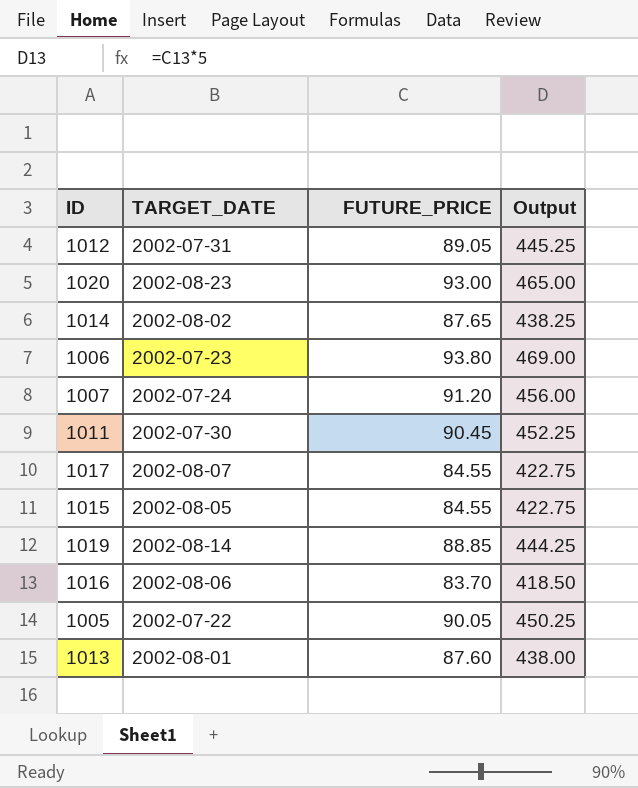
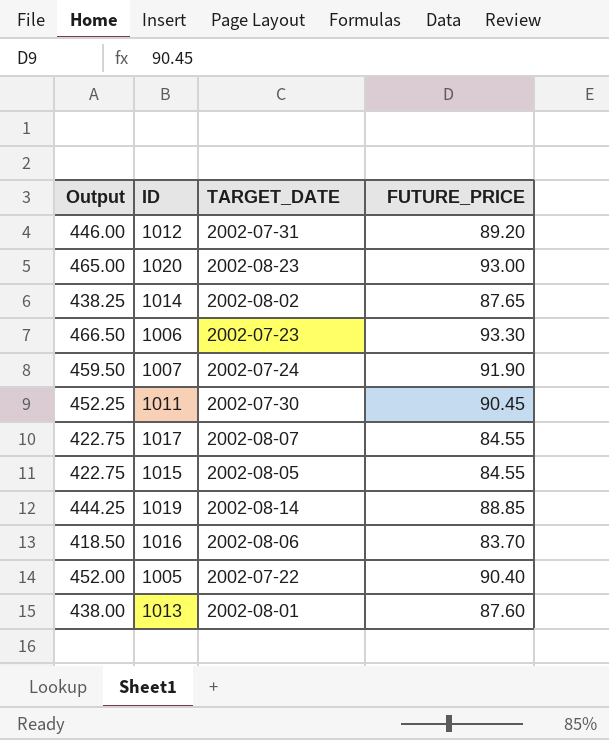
column Output | position: 4 -> 1
1012 | Output: 445.25 -> 446.00
1012 | FUTURE_PRICE: 89.05 -> 89.20
1006 | Output: 469.00 -> 466.50
1006 | FUTURE_PRICE: 93.80 -> 93.30
1007 | Output: 456.00 -> 459.50
1007 | FUTURE_PRICE: 91.20 -> 91.90
1005 | Output: 450.25 -> 452.00
1005 | FUTURE_PRICE: 90.05 -> 90.40

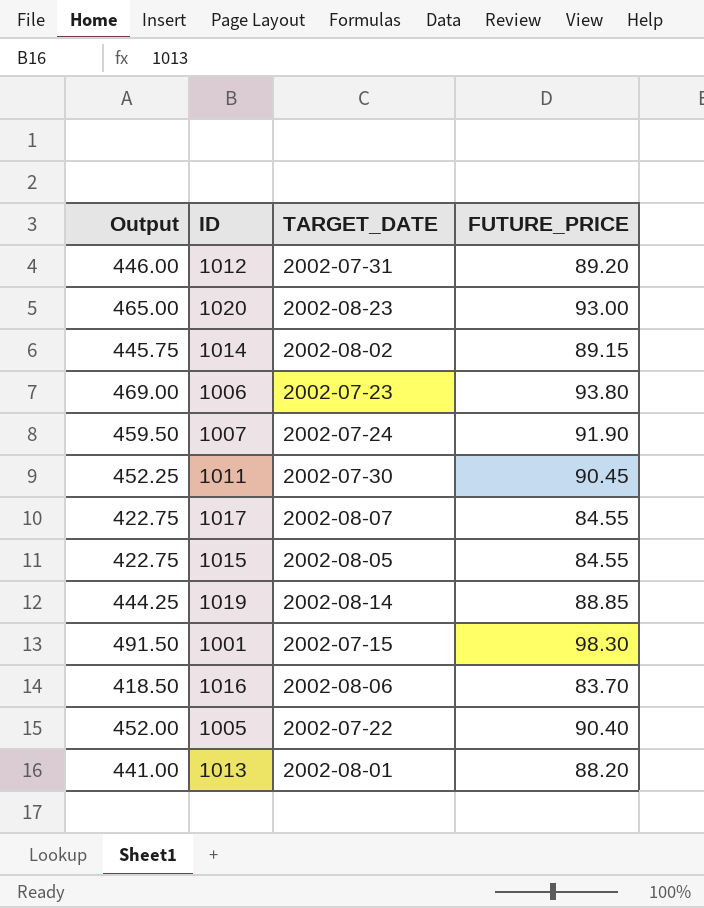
1014 | Output: 438.25 -> 445.75
1014 | FUTURE_PRICE: 87.65 -> 89.15
1006 | Output: 466.50 -> 469.00
1006 | FUTURE_PRICE: 93.30 -> 93.80
row 1001: none -> 491.50 | 2002-07-15 | 98.30
1013 | Output: 438.00 -> 441.00
1013 | FUTURE_PRICE: 87.60 -> 88.20

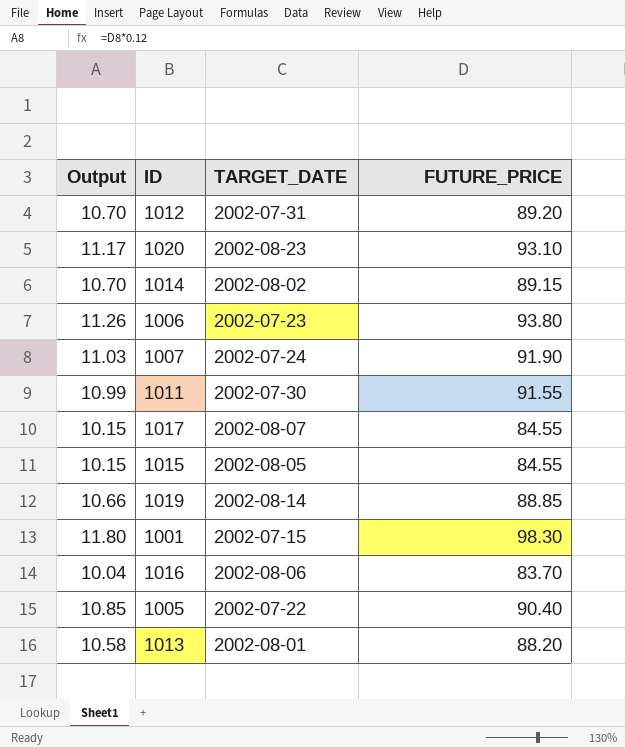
column Output | formula: [FUTURE_PRICE] * 5 -> [FUTURE_PRICE] * 0.12
1020 | FUTURE_PRICE: 93.00 -> 93.10
1011 | FUTURE_PRICE: 90.45 -> 91.55

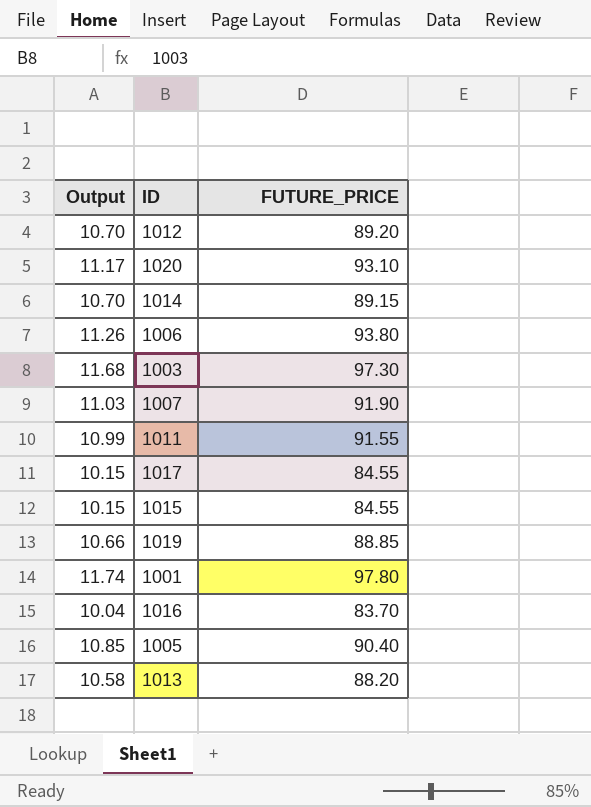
column TARGET_DATE | position: 3 -> none
row 1003: none -> 11.68 | 97.30
1001 | Output: 11.80 -> 11.74
1001 | FUTURE_PRICE: 98.30 -> 97.80

